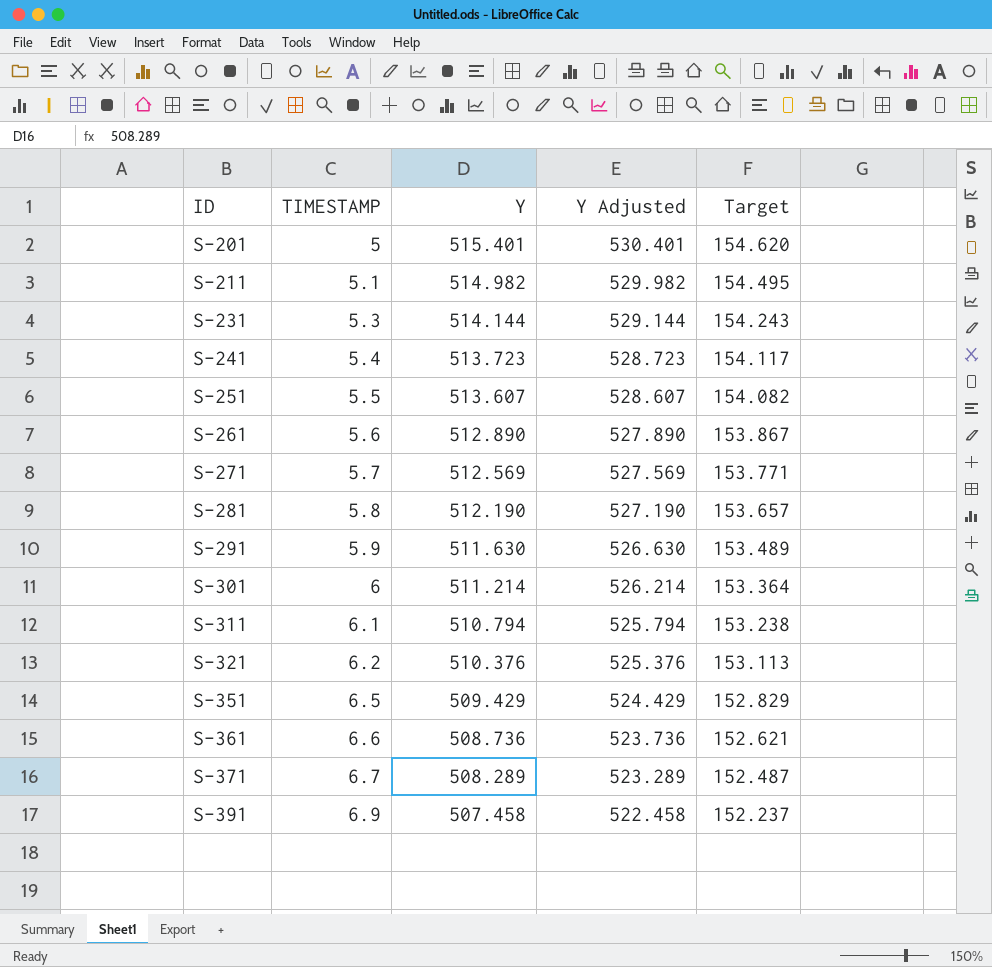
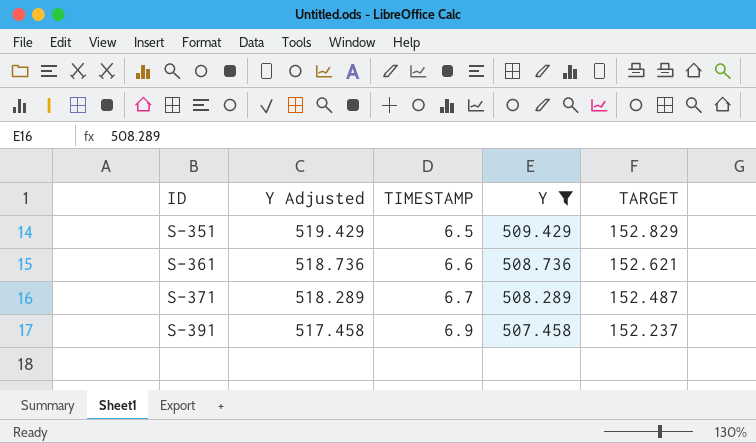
filter: none -> Y <= 509.429
column Y Adjusted | formula: [Y] + 15 -> [Y] + 10
column Y Adjusted | position: 4 -> 2
column name: Target -> TARGET

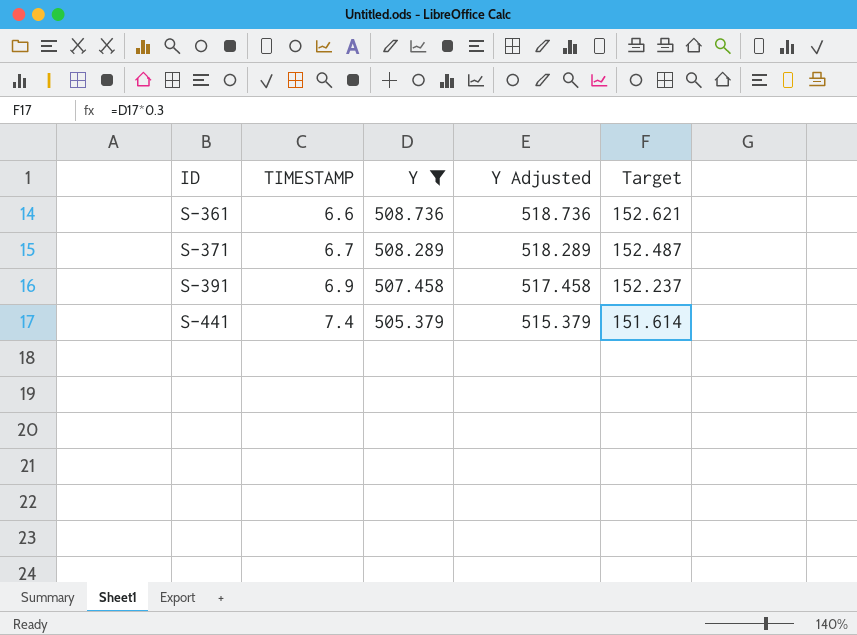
column Y Adjusted | position: 2 -> 4
column name: TARGET -> Target
row S-351: 519.429 | 6.5 | 509.429 | 152.829 -> none
row S-441: none -> 7.4 | 505.379 | 515.379 | 151.614

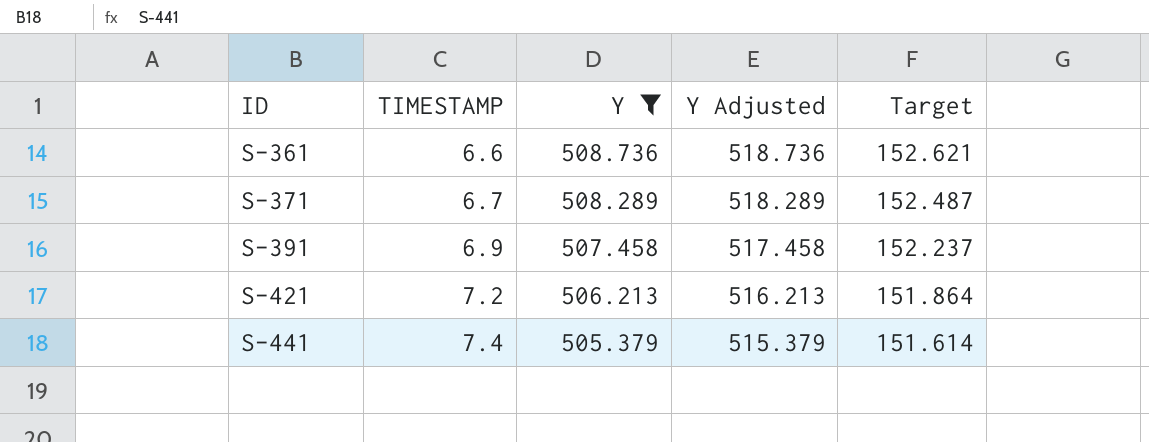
row S-421: none -> 7.2 | 506.213 | 516.213 | 151.864

